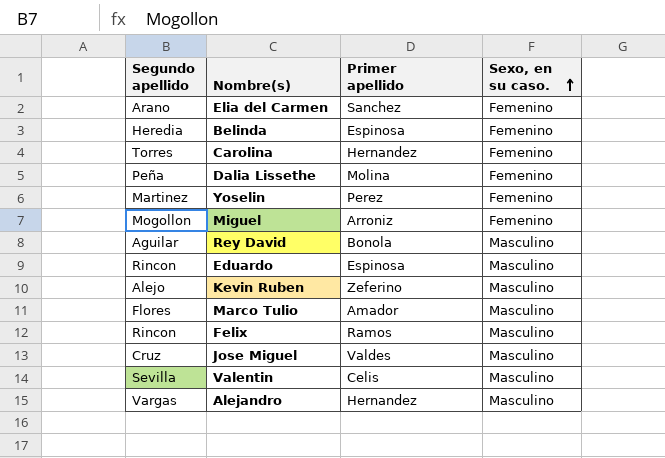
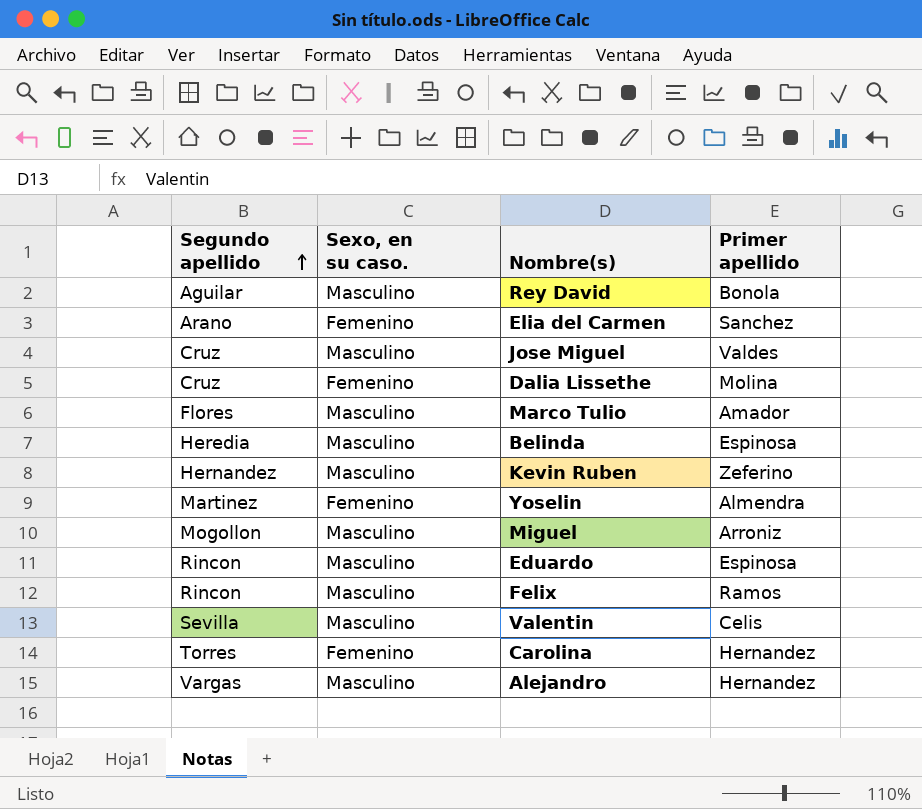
row order: Sexo, en su caso. ascending -> Segundo apellido ascending
column Sexo, en su caso. | position: 4 -> 2
Dalia Lissethe | Segundo apellido: Peña -> Cruz
Belinda | Sexo, en su caso.: Femenino -> Masculino
Kevin Ruben | Segundo apellido: Alejo -> Hernandez
Yoselin | Primer apellido: Perez -> Almendra
Miguel | Sexo, en su caso.: Femenino -> Masculino

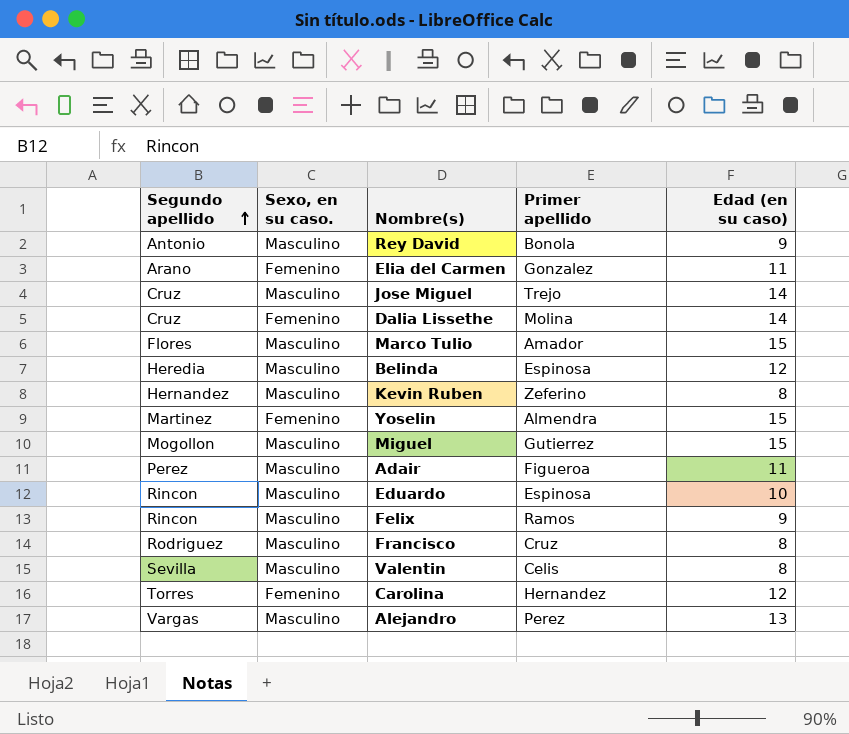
column Edad (en su caso) | position: none -> 5
Rey David | Segundo apellido: Aguilar -> Antonio
Elia del Carmen | Primer apellido: Sanchez -> Gonzalez
Jose Miguel | Primer apellido: Valdes -> Trejo
Miguel | Primer apellido: Arroniz -> Gutierrez
row Adair: none -> Perez | Masculino | Figueroa | 11
row Francisco: none -> Rodriguez | Masculino | Cruz | 8
Alejandro | Primer apellido: Hernandez -> Perez

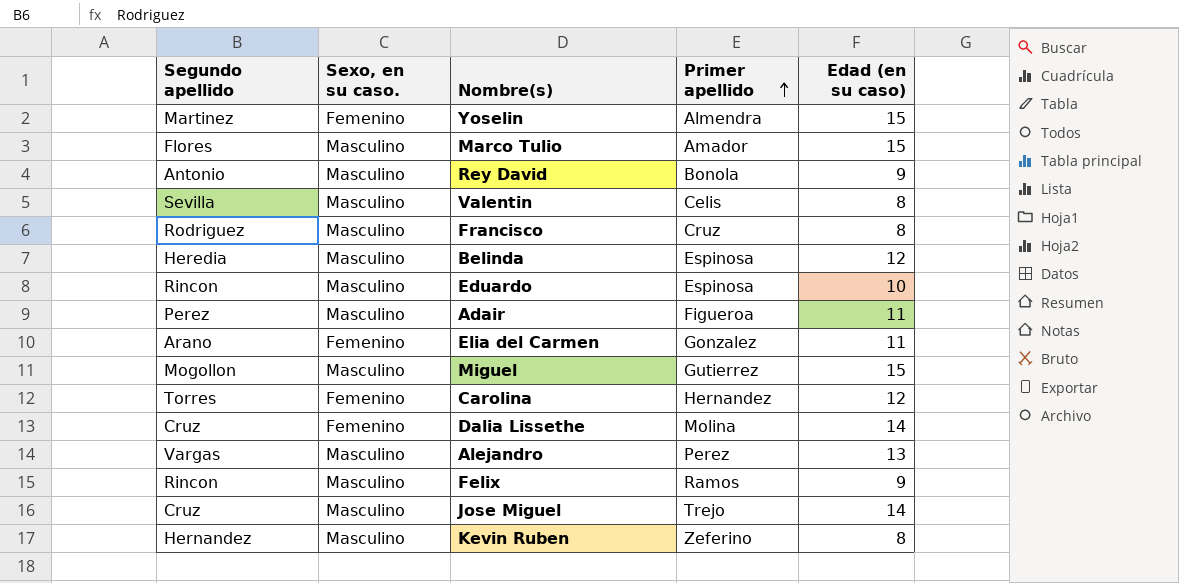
row order: Segundo apellido ascending -> Primer apellido ascending

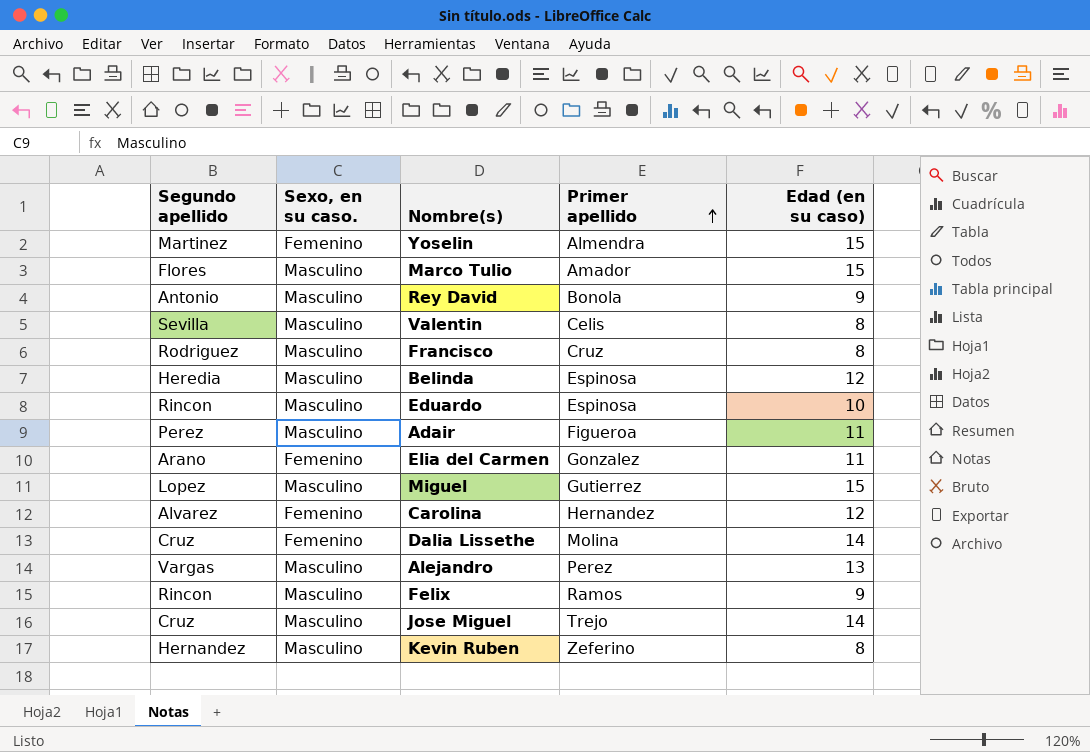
Miguel | Segundo apellido: Mogollon -> Lopez
Carolina | Segundo apellido: Torres -> Alvarez

